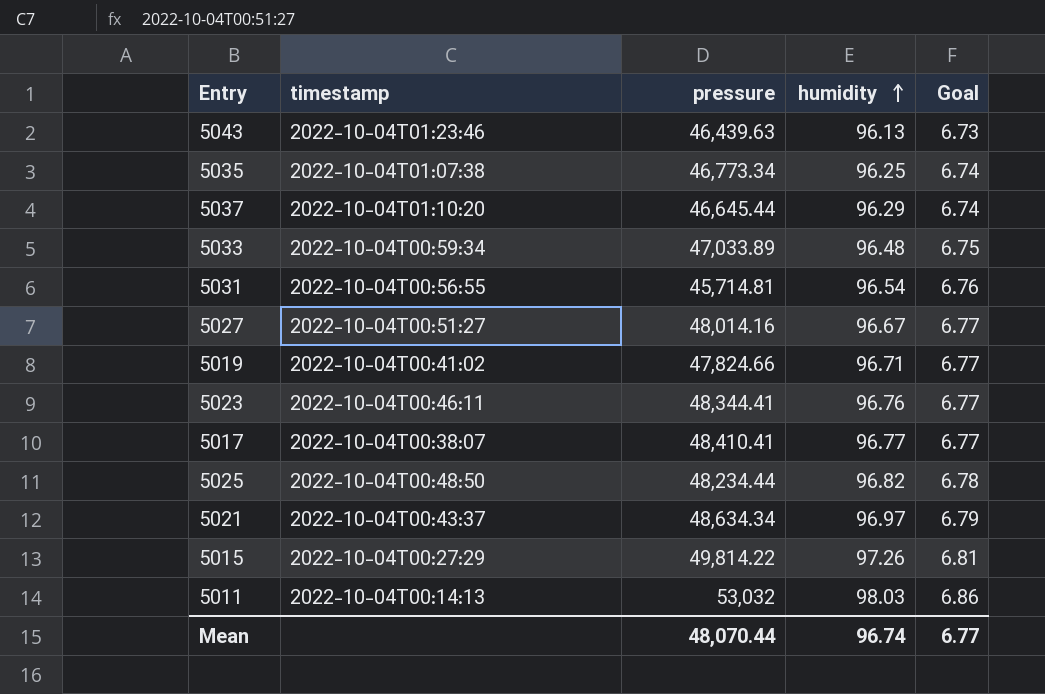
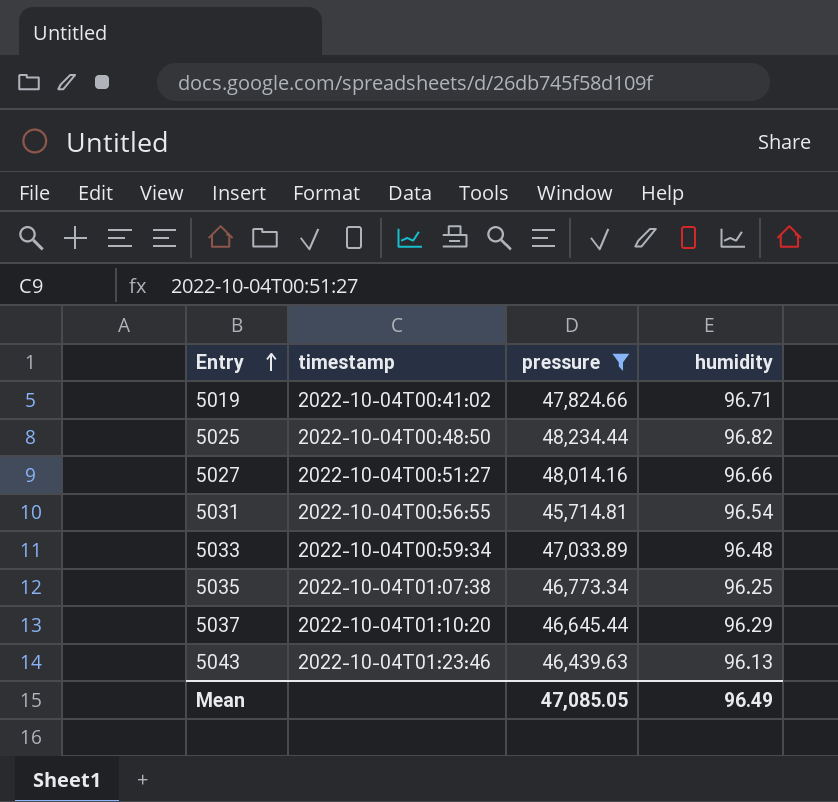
filter: none -> pressure <= 48,234.44
row order: humidity ascending -> Entry ascending
column Goal | formula: [humidity] * 0.07 -> none
5027 | humidity: 96.67 -> 96.66
Mean | pressure: 48,070.44 -> 47,085.05
Mean | humidity: 96.74 -> 96.49

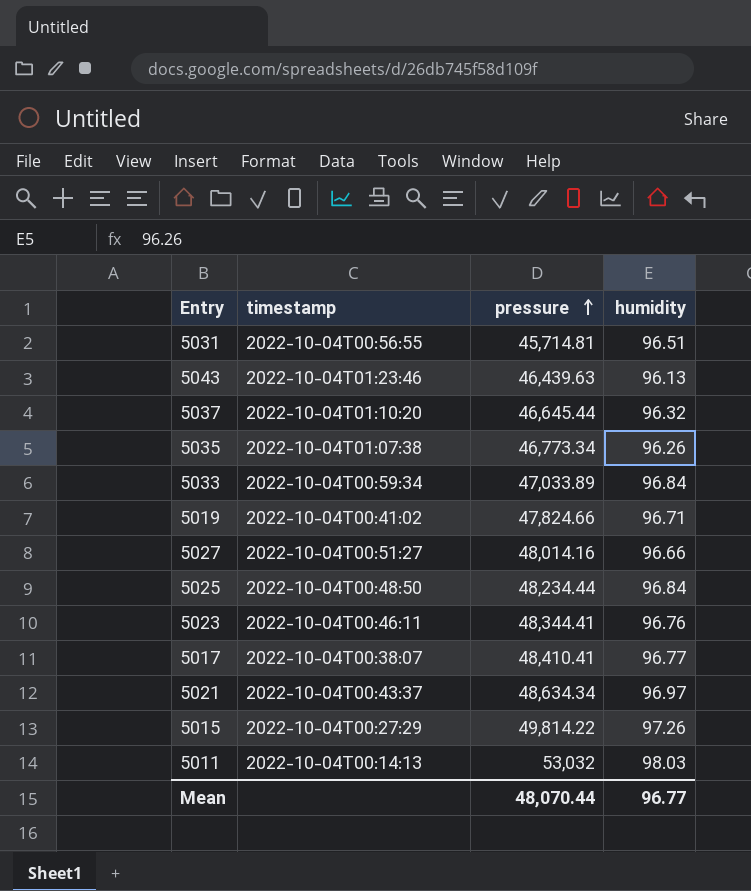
filter: pressure <= 48,234.44 -> none
row order: Entry ascending -> pressure ascending
5031 | humidity: 96.54 -> 96.51
5037 | humidity: 96.29 -> 96.32
5035 | humidity: 96.25 -> 96.26
5033 | humidity: 96.48 -> 96.84
5025 | humidity: 96.82 -> 96.84
Mean | pressure: 47,085.05 -> 48,070.44
Mean | humidity: 96.49 -> 96.77

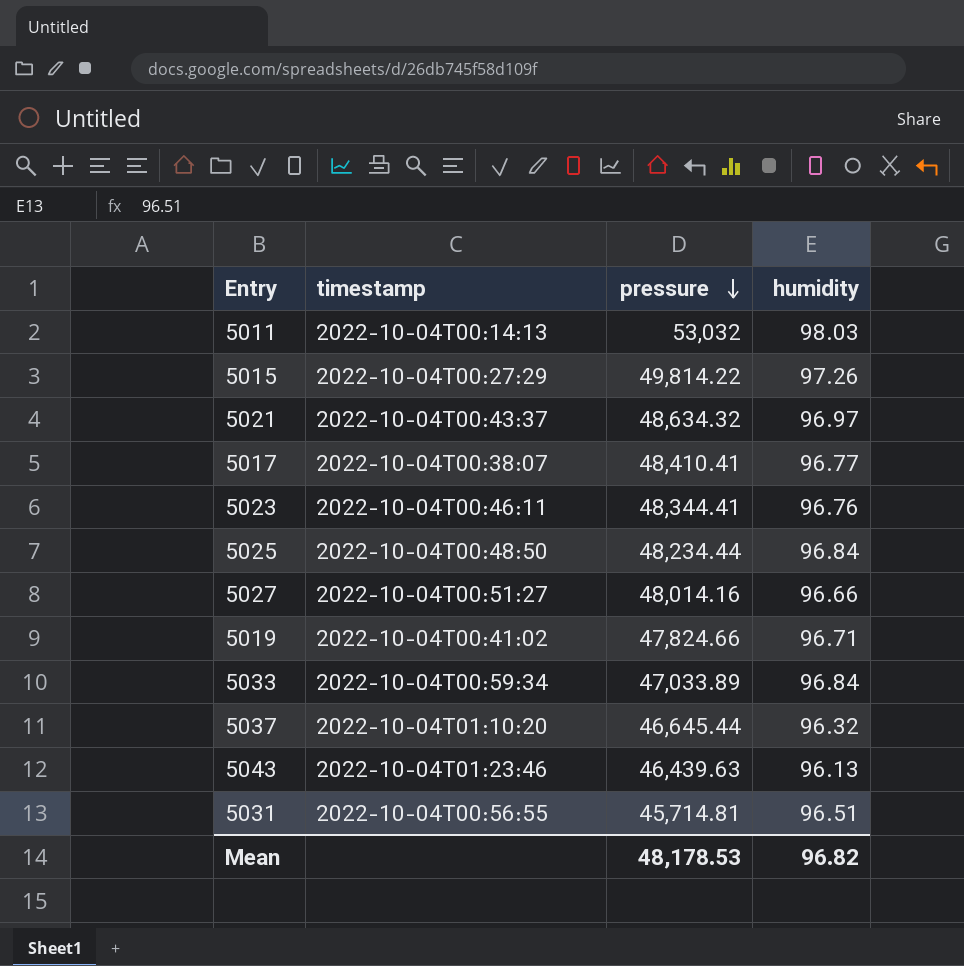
row order: pressure ascending -> pressure descending
row 5035: 2022-10-04T01:07:38 | 46,773.34 | 96.26 -> none
5021 | pressure: 48,634.34 -> 48,634.32
Mean | pressure: 48,070.44 -> 48,178.53
Mean | humidity: 96.77 -> 96.82

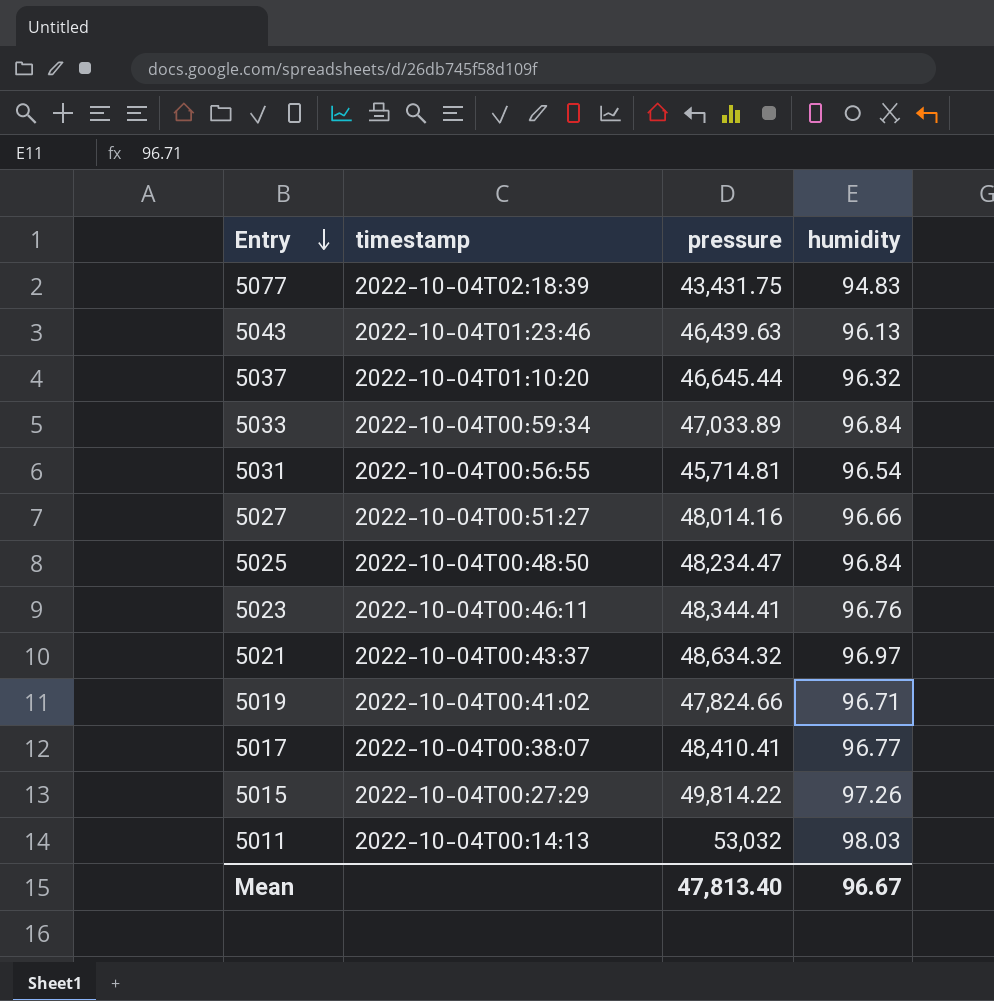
row order: pressure descending -> Entry descending
row 5077: none -> 2022-10-04T02:18:39 | 43,431.75 | 94.83
5031 | humidity: 96.51 -> 96.54
5025 | pressure: 48,234.44 -> 48,234.47
Mean | pressure: 48,178.53 -> 47,813.40
Mean | humidity: 96.82 -> 96.67

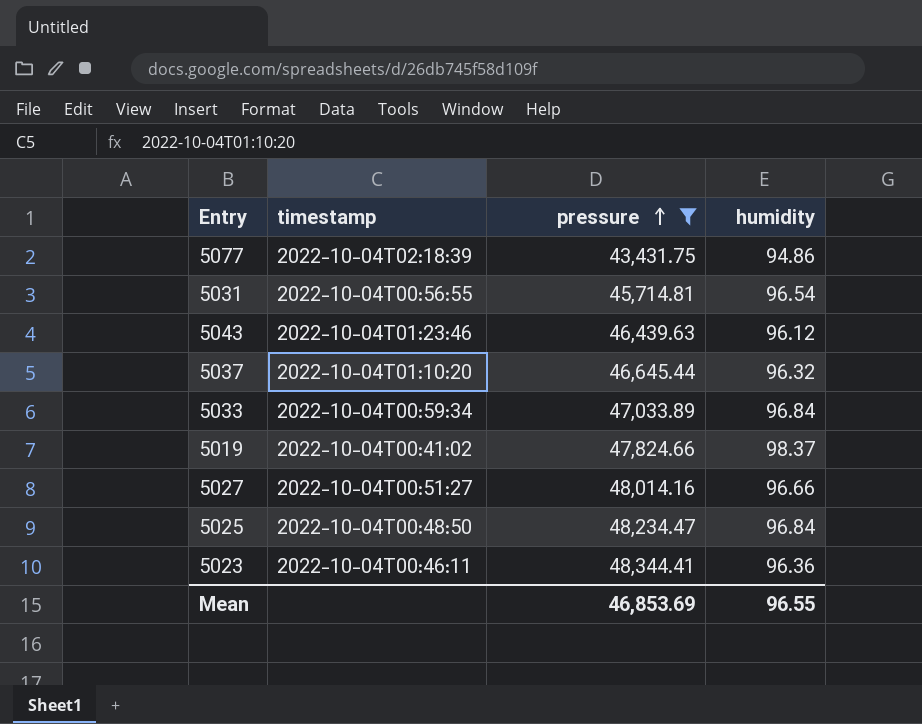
filter: none -> pressure <= 48,344.41
row order: Entry descending -> pressure ascending
5077 | humidity: 94.83 -> 94.86
5043 | humidity: 96.13 -> 96.12
5019 | humidity: 96.71 -> 98.37
5023 | humidity: 96.76 -> 96.36
Mean | pressure: 47,813.40 -> 46,853.69
Mean | humidity: 96.67 -> 96.55

